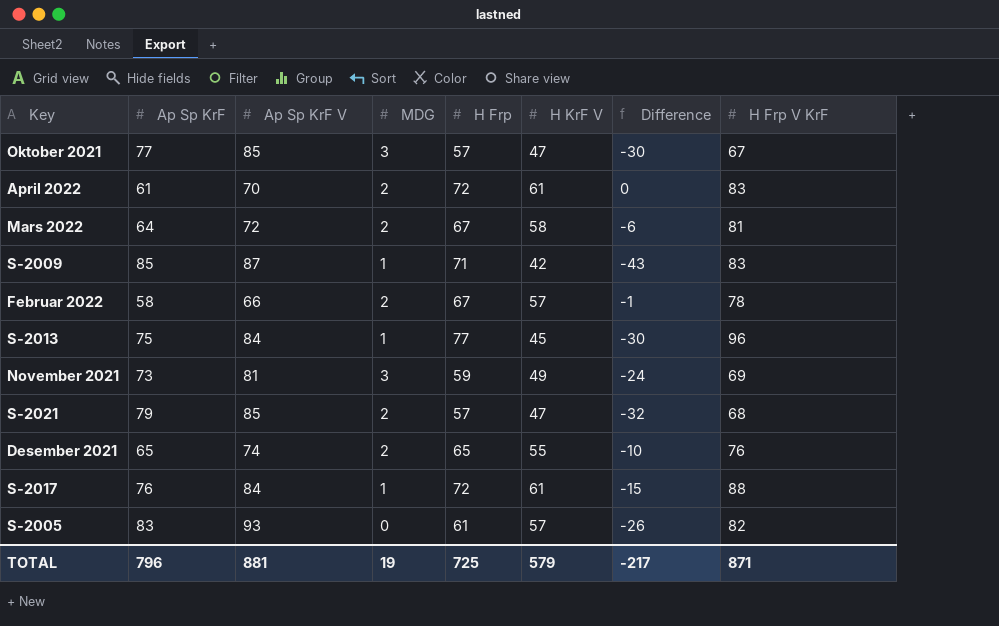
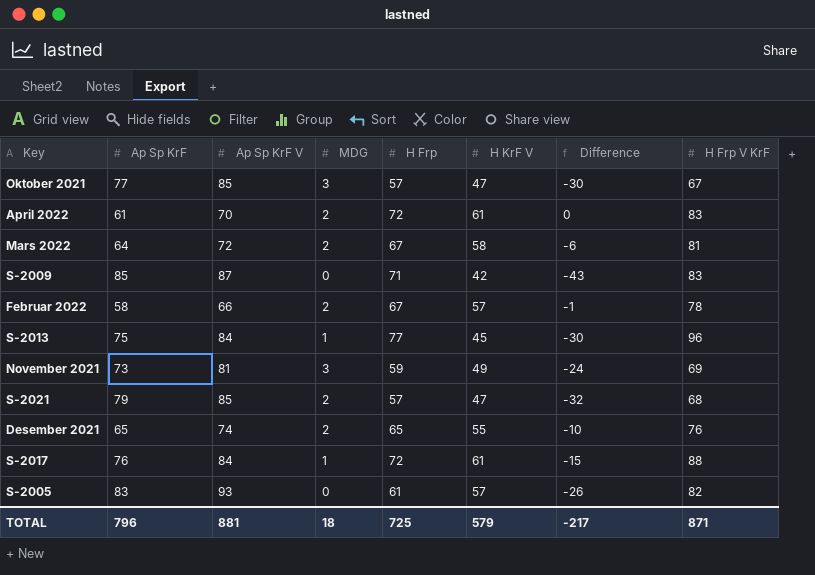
S-2009 | MDG: 1 -> 0
TOTAL | MDG: 19 -> 18

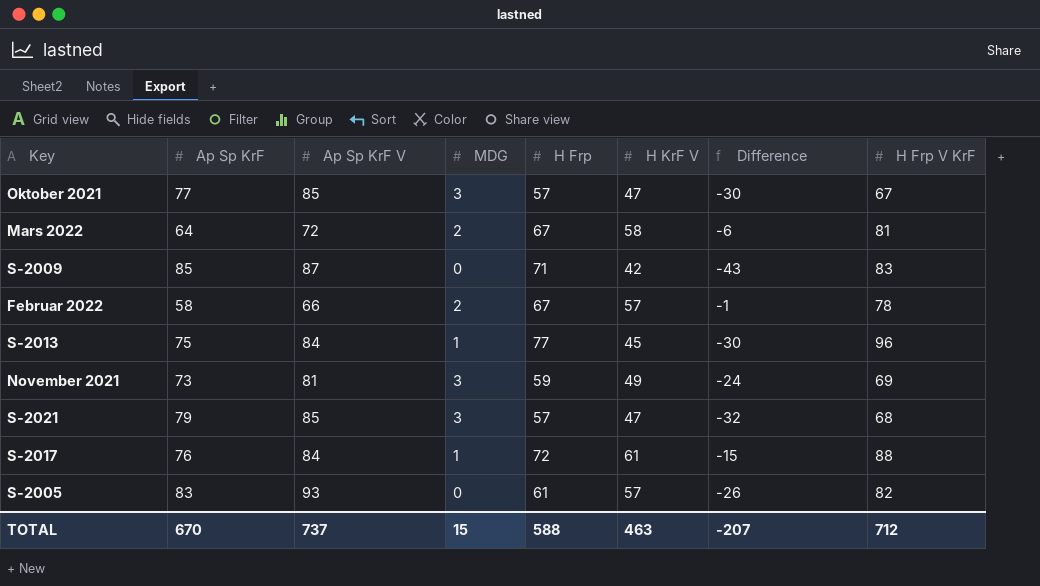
row April 2022: 61 | 70 | 2 | 72 | 61 | 0 | 83 -> none
row Desember 2021: 65 | 74 | 2 | 65 | 55 | -10 | 76 -> none
S-2021 | MDG: 2 -> 3
TOTAL | Ap Sp KrF: 796 -> 670
TOTAL | Ap Sp KrF V: 881 -> 737
TOTAL | MDG: 18 -> 15
TOTAL | H Frp: 725 -> 588
TOTAL | H KrF V: 579 -> 463
TOTAL | Difference: -217 -> -207
TOTAL | H Frp V KrF: 871 -> 712

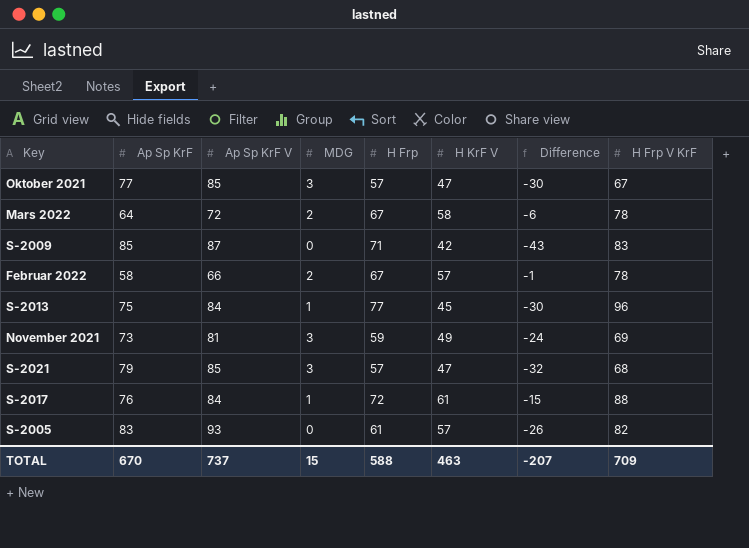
Mars 2022 | H Frp V KrF: 81 -> 78
TOTAL | H Frp V KrF: 712 -> 709

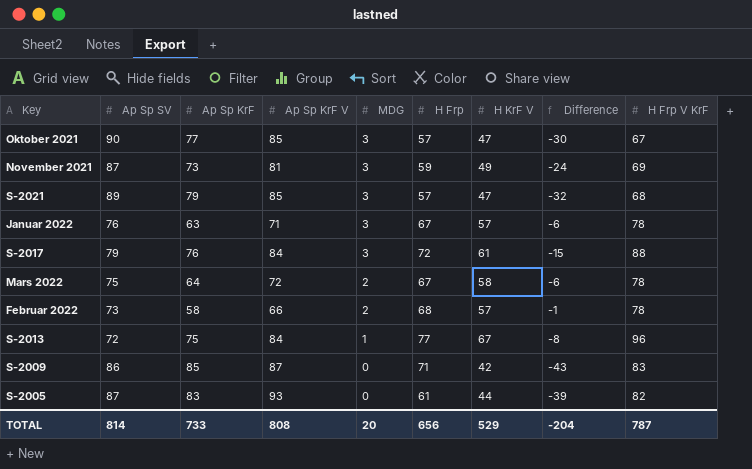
row order: none -> MDG descending
column Ap Sp SV | position: none -> 2
row Januar 2022: none -> 76 | 63 | 71 | 3 | 67 | 57 | -6 | 78
S-2017 | MDG: 1 -> 3
Februar 2022 | H Frp: 67 -> 68
S-2013 | H KrF V: 45 -> 67
S-2013 | Difference: -30 -> -8
S-2005 | H KrF V: 57 -> 44
S-2005 | Difference: -26 -> -39
TOTAL | Ap Sp KrF: 670 -> 733
TOTAL | Ap Sp KrF V: 737 -> 808
TOTAL | MDG: 15 -> 20
TOTAL | H Frp: 588 -> 656
TOTAL | H KrF V: 463 -> 529
TOTAL | Difference: -207 -> -204
TOTAL | H Frp V KrF: 709 -> 787

